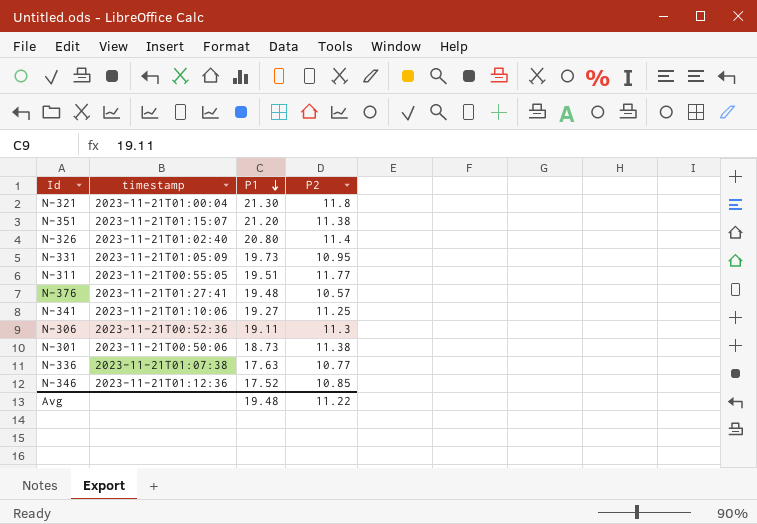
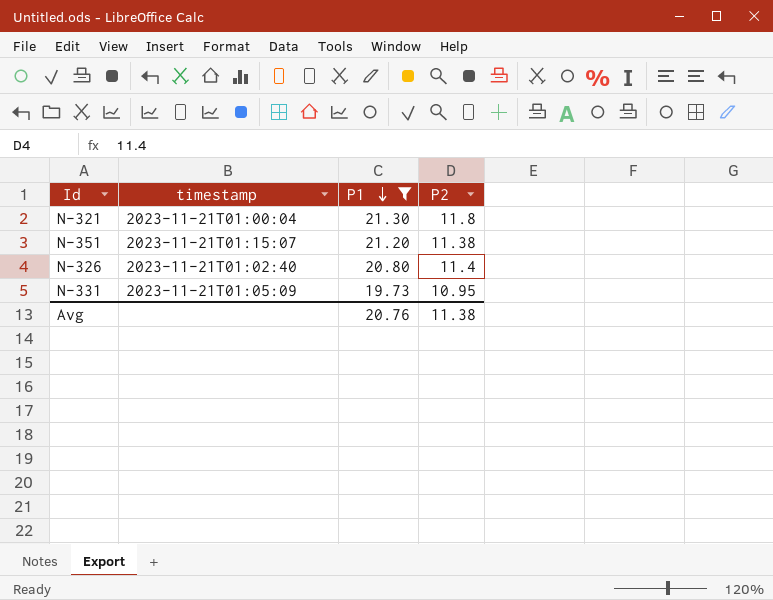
filter: none -> P1 >= 19.73
Avg | P1: 19.48 -> 20.76
Avg | P2: 11.22 -> 11.38

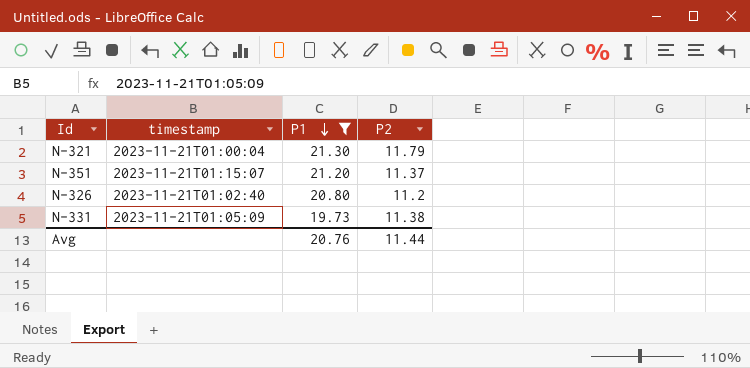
N-321 | P2: 11.8 -> 11.79
N-351 | P2: 11.38 -> 11.37
N-326 | P2: 11.4 -> 11.2
N-331 | P2: 10.95 -> 11.38
Avg | P2: 11.38 -> 11.44

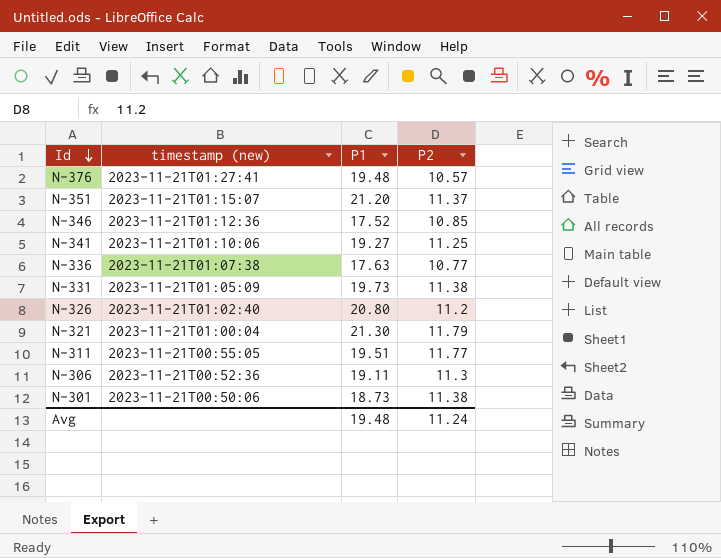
filter: P1 >= 19.73 -> none
row order: P1 descending -> Id descending
column name: timestamp -> timestamp (new)
Avg | P1: 20.76 -> 19.48
Avg | P2: 11.44 -> 11.24

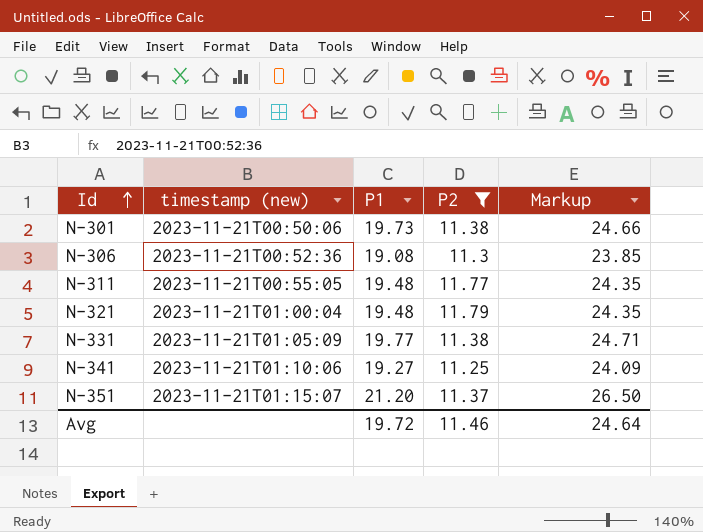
filter: none -> P2 >= 11.25
row order: Id descending -> Id ascending
column Markup | formula: none -> [P1] * 1.25
N-301 | P1: 18.73 -> 19.73
N-306 | P1: 19.11 -> 19.08
N-311 | P1: 19.51 -> 19.48
N-321 | P1: 21.30 -> 19.48
N-331 | P1: 19.73 -> 19.77
Avg | P1: 19.48 -> 19.72
Avg | P2: 11.24 -> 11.46

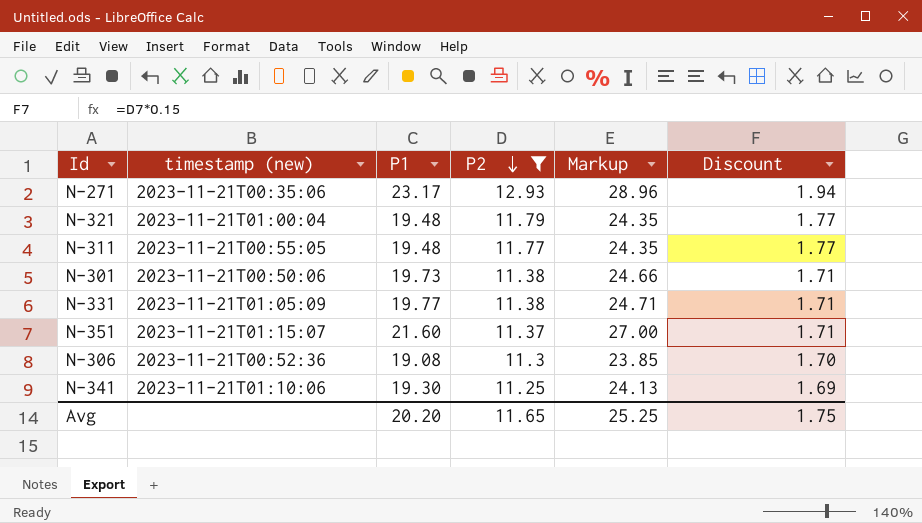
row order: Id ascending -> P2 descending
column Discount | formula: none -> [P2] * 0.15
row N-271: none -> 2023-11-21T00:35:06 | 23.17 | 12.93 | 28.96 | 1.94
N-351 | P1: 21.20 -> 21.60
N-351 | Markup: 26.50 -> 27.00
N-341 | P1: 19.27 -> 19.30
N-341 | Markup: 24.09 -> 24.13
Avg | P1: 19.72 -> 20.20
Avg | P2: 11.46 -> 11.65
Avg | Markup: 24.64 -> 25.25

